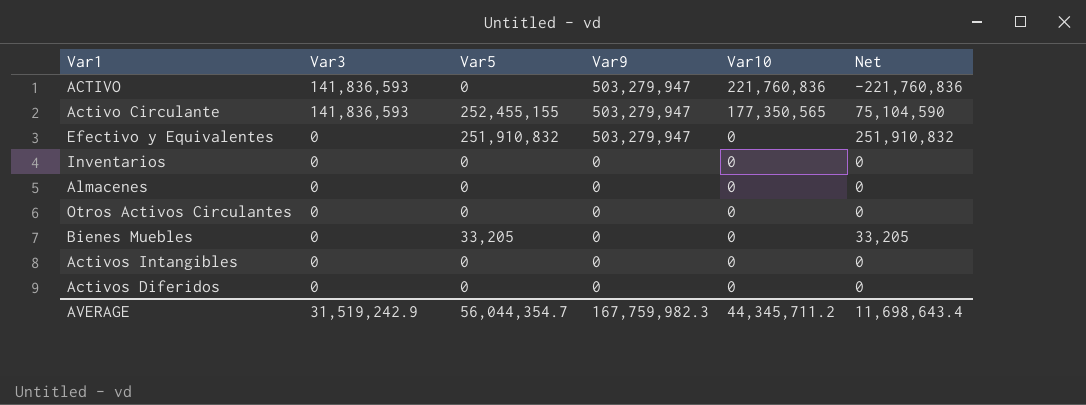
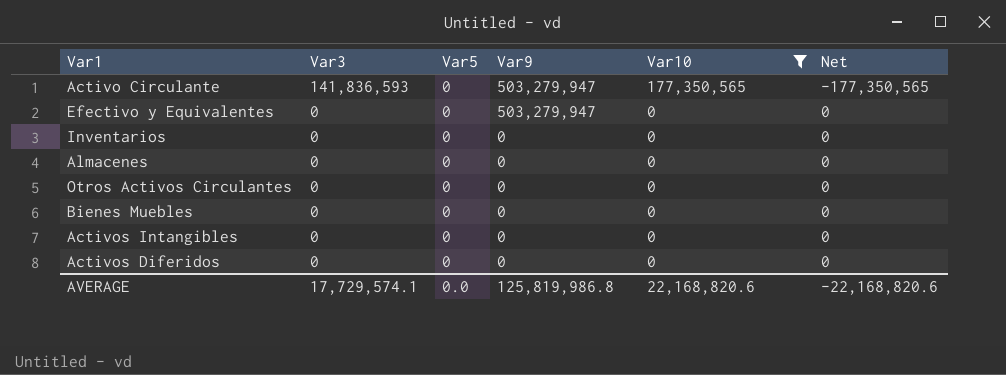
filter: none -> Var10 != 221,760,836
Activo Circulante | Var5: 252,455,155 -> 0
Activo Circulante | Net: 75,104,590 -> -177,350,565
Efectivo y Equivalentes | Var5: 251,910,832 -> 0
Efectivo y Equivalentes | Net: 251,910,832 -> 0
Bienes Muebles | Var5: 33,205 -> 0
Bienes Muebles | Net: 33,205 -> 0
AVERAGE | Var3: 31,519,242.9 -> 17,729,574.1
AVERAGE | Var5: 56,044,354.7 -> 0.0
AVERAGE | Var9: 167,759,982.3 -> 125,819,986.8
AVERAGE | Var10: 44,345,711.2 -> 22,168,820.6
AVERAGE | Net: 11,698,643.4 -> -22,168,820.6

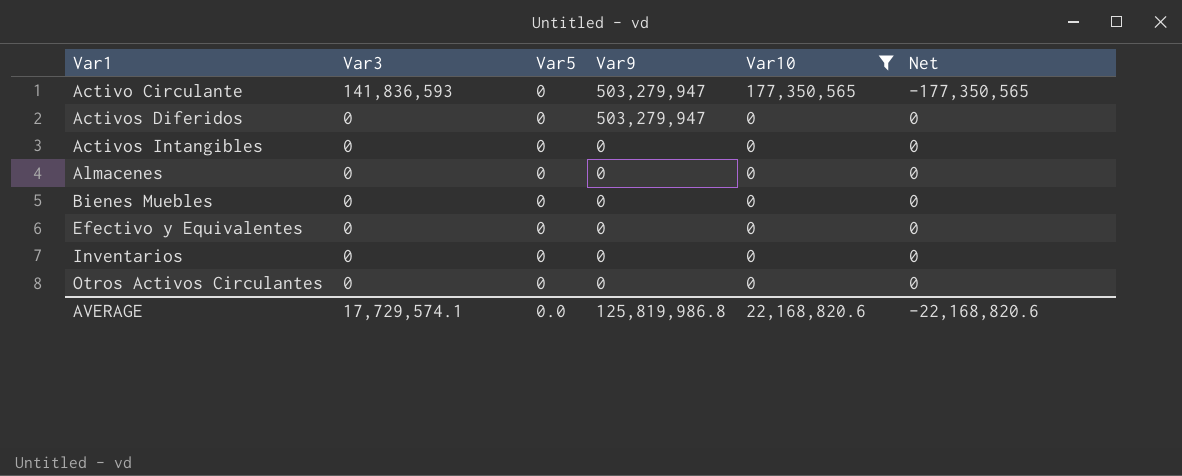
row order: Var3 descending -> Var1 ascending
Activos Diferidos | Var9: 0 -> 503,279,947
Efectivo y Equivalentes | Var9: 503,279,947 -> 0

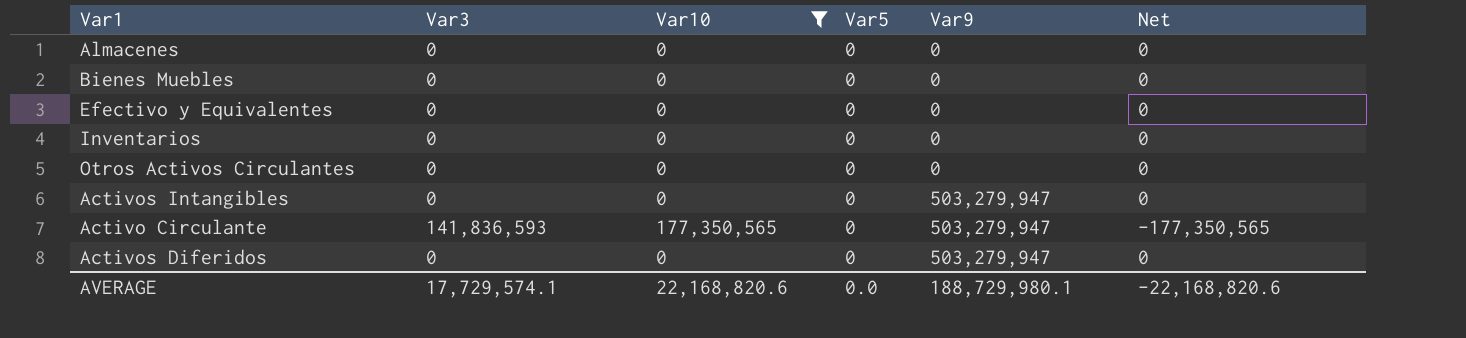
row order: Var1 ascending -> Var9 ascending
column Var10 | position: 5 -> 3
Activos Intangibles | Var9: 0 -> 503,279,947
AVERAGE | Var9: 125,819,986.8 -> 188,729,980.1

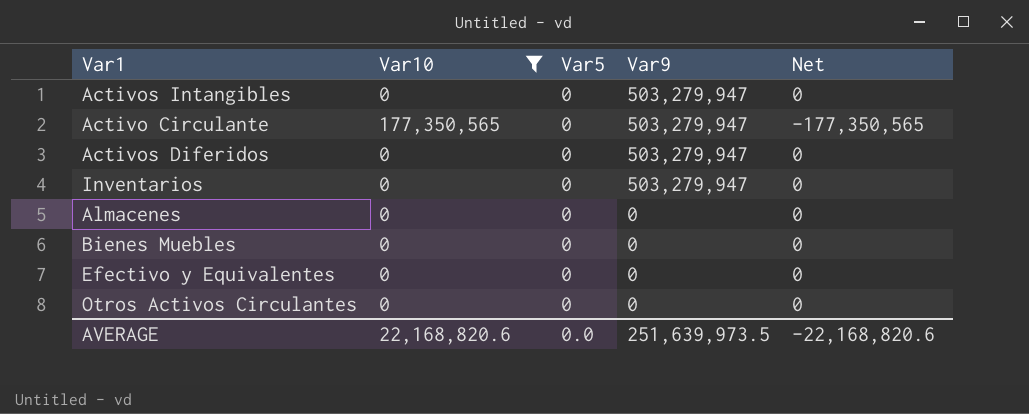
row order: Var9 ascending -> Var9 descending
column Var3 | position: 2 -> none
Inventarios | Var9: 0 -> 503,279,947
AVERAGE | Var9: 188,729,980.1 -> 251,639,973.5

